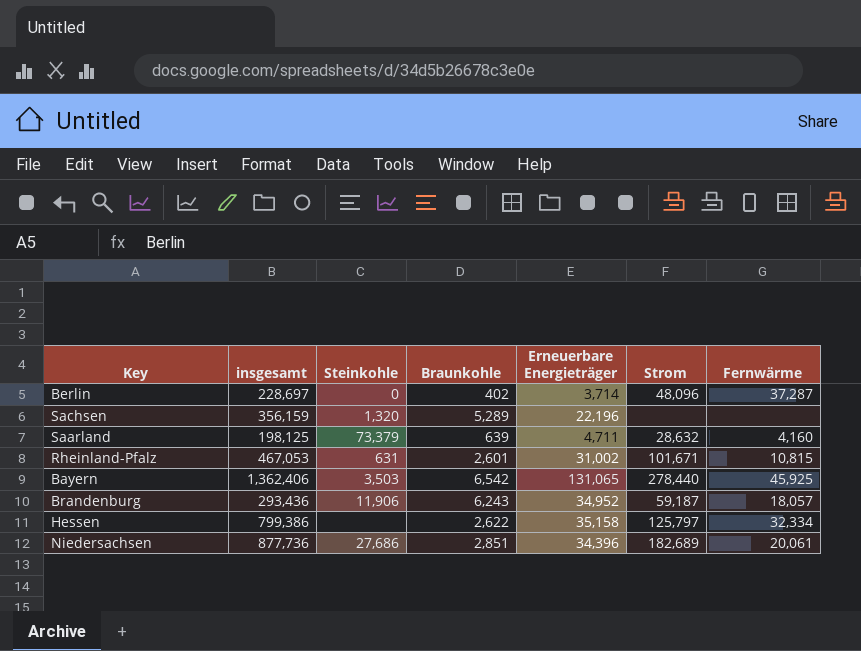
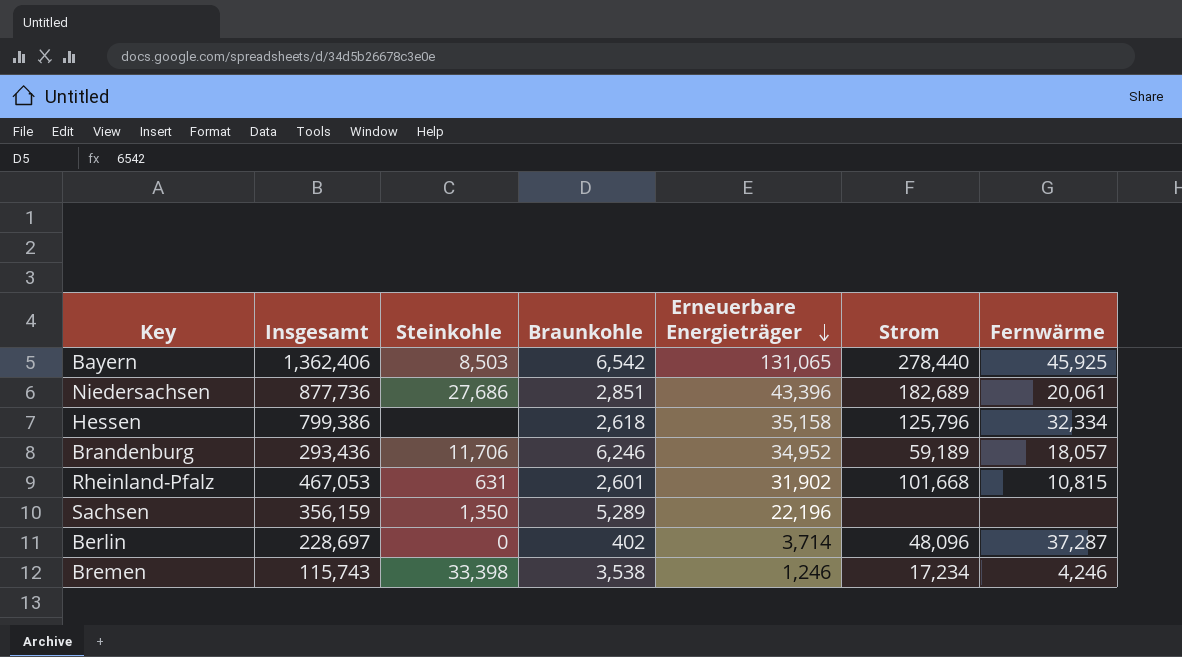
row order: none -> Erneuerbare Energieträger descending
column name: insgesamt -> Insgesamt
row Saarland: 198,125 | 73,379 | 639 | 4,711 | 28,632 | 4,160 -> none
Bayern | Steinkohle: 3,503 -> 8,503
Niedersachsen | Erneuerbare Energieträger: 34,396 -> 43,396
Hessen | Braunkohle: 2,622 -> 2,618
Hessen | Strom: 125,797 -> 125,796
Brandenburg | Steinkohle: 11,906 -> 11,706
Brandenburg | Braunkohle: 6,243 -> 6,246
Brandenburg | Strom: 59,187 -> 59,189
Rheinland-Pfalz | Erneuerbare Energieträger: 31,002 -> 31,902
Rheinland-Pfalz | Strom: 101,671 -> 101,668
Sachsen | Steinkohle: 1,320 -> 1,350
row Bremen: none -> 115,743 | 33,398 | 3,538 | 1,246 | 17,234 | 4,246

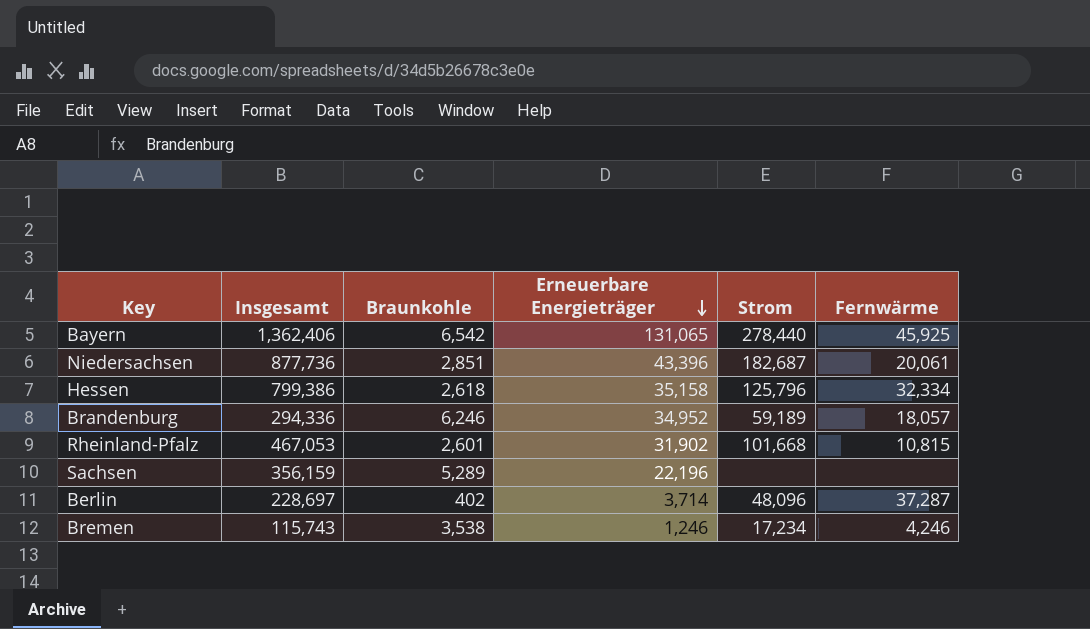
column Steinkohle | position: 3 -> none
Niedersachsen | Strom: 182,689 -> 182,687
Brandenburg | Insgesamt: 293,436 -> 294,336

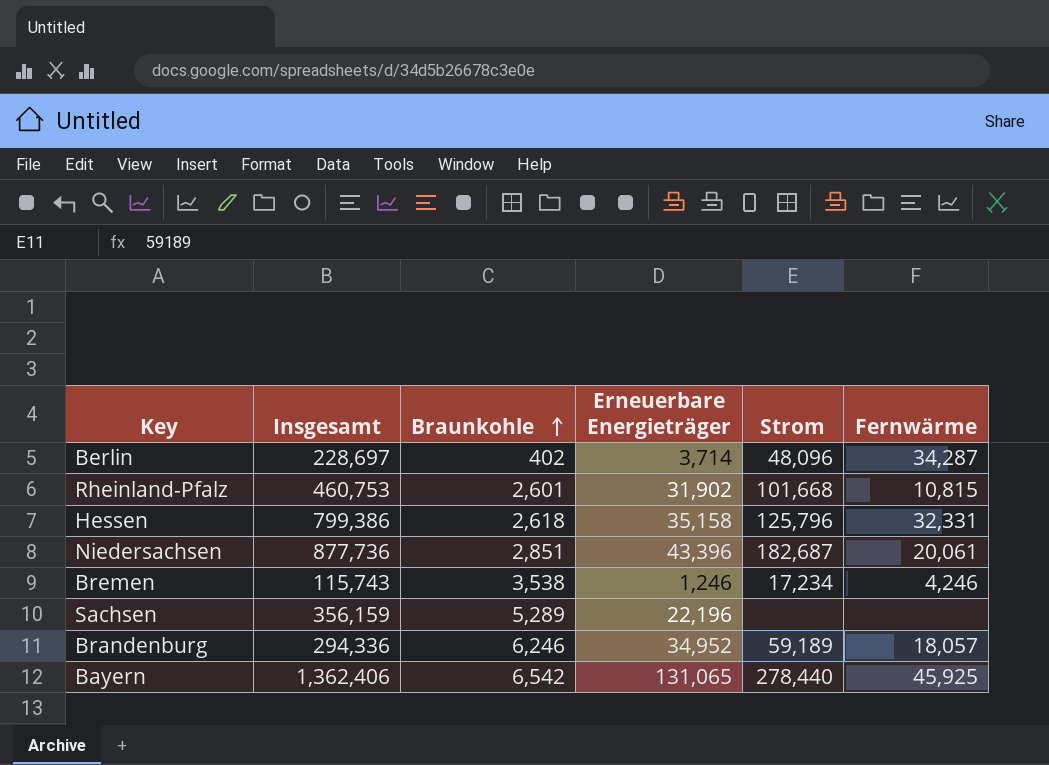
row order: Erneuerbare Energieträger descending -> Braunkohle ascending
Berlin | Fernwärme: 37,287 -> 34,287
Rheinland-Pfalz | Insgesamt: 467,053 -> 460,753
Hessen | Fernwärme: 32,334 -> 32,331

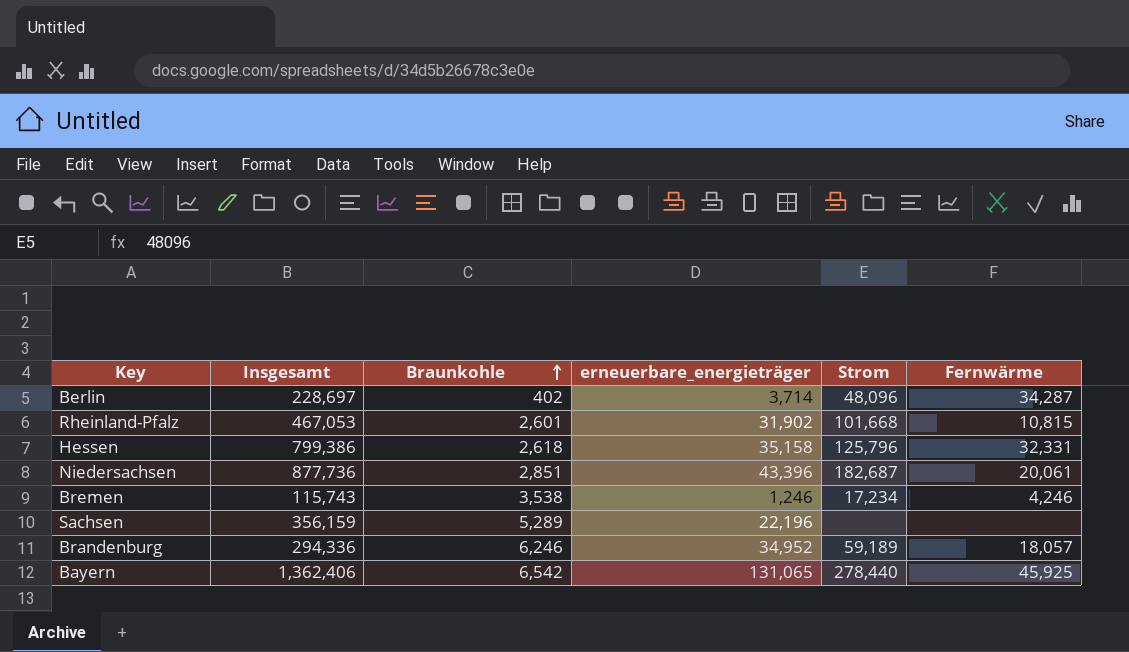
column name: Erneuerbare Energieträger -> erneuerbare_energieträger
Rheinland-Pfalz | Insgesamt: 460,753 -> 467,053

